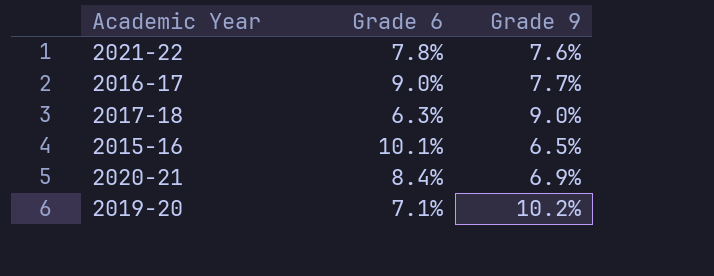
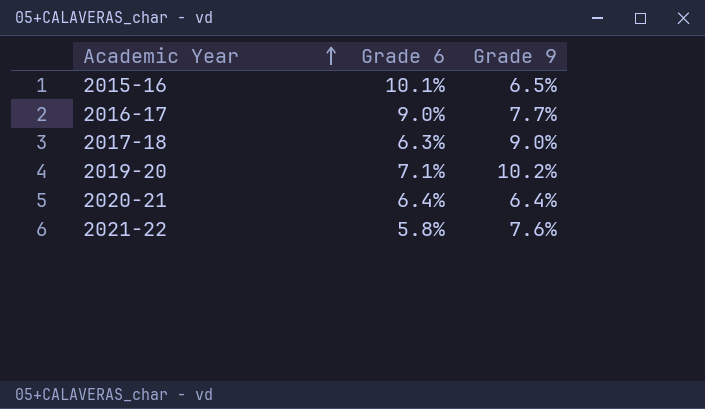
row order: none -> Academic Year ascending
2020-21 | Grade 6: 8.4% -> 6.4%
2020-21 | Grade 9: 6.9% -> 6.4%
2021-22 | Grade 6: 7.8% -> 5.8%

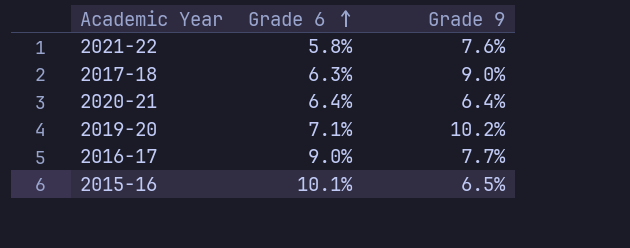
row order: Academic Year ascending -> Grade 6 ascending

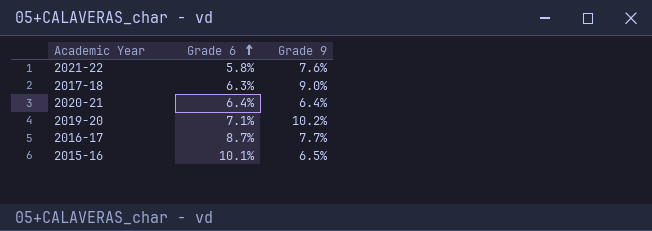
2016-17 | Grade 6: 9.0% -> 8.7%

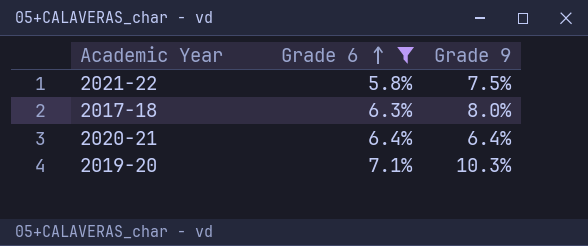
filter: none -> Grade 6 <= 7.1%
2021-22 | Grade 9: 7.6% -> 7.5%
2017-18 | Grade 9: 9.0% -> 8.0%
2019-20 | Grade 9: 10.2% -> 10.3%

